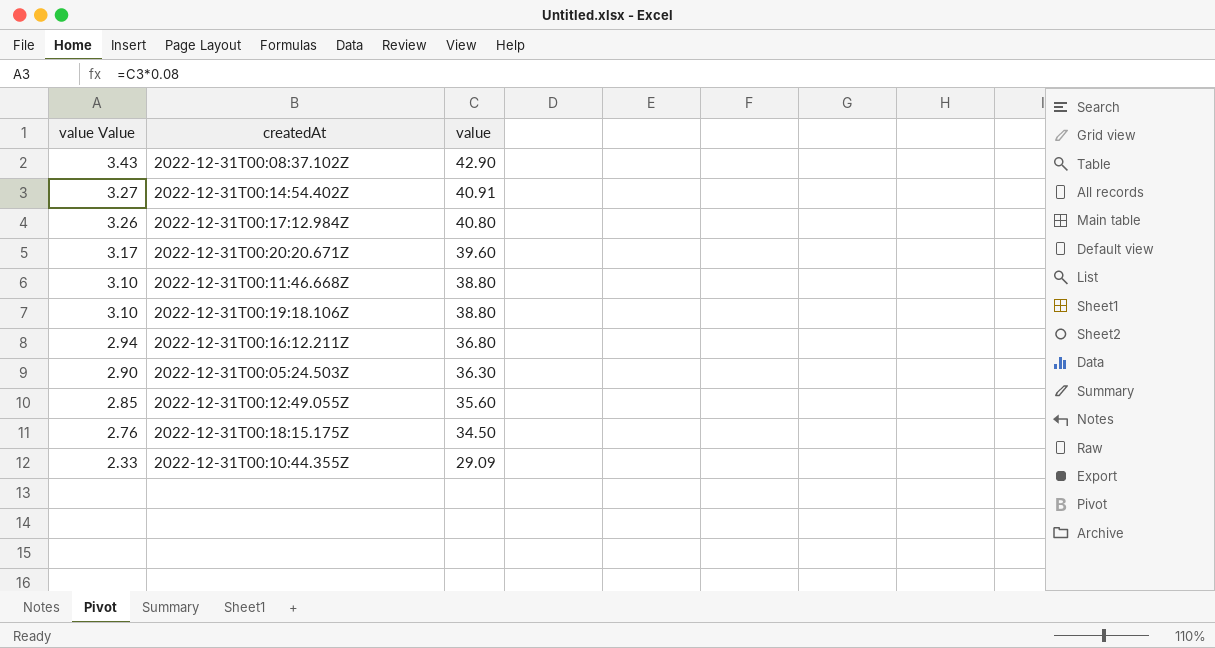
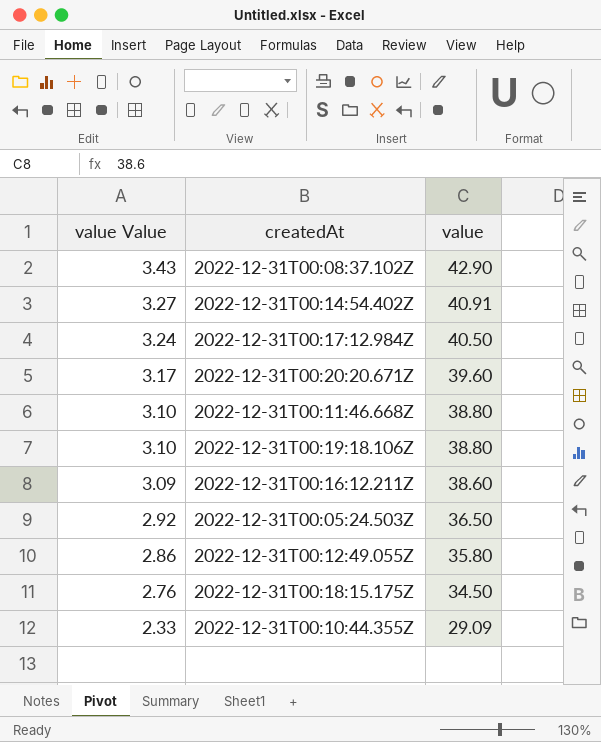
2022-12-31T00:17:12.984Z | value Value: 3.26 -> 3.24
2022-12-31T00:17:12.984Z | value: 40.80 -> 40.50
2022-12-31T00:16:12.211Z | value Value: 2.94 -> 3.09
2022-12-31T00:16:12.211Z | value: 36.80 -> 38.60
2022-12-31T00:05:24.503Z | value Value: 2.90 -> 2.92
2022-12-31T00:05:24.503Z | value: 36.30 -> 36.50
2022-12-31T00:12:49.055Z | value Value: 2.85 -> 2.86
2022-12-31T00:12:49.055Z | value: 35.60 -> 35.80

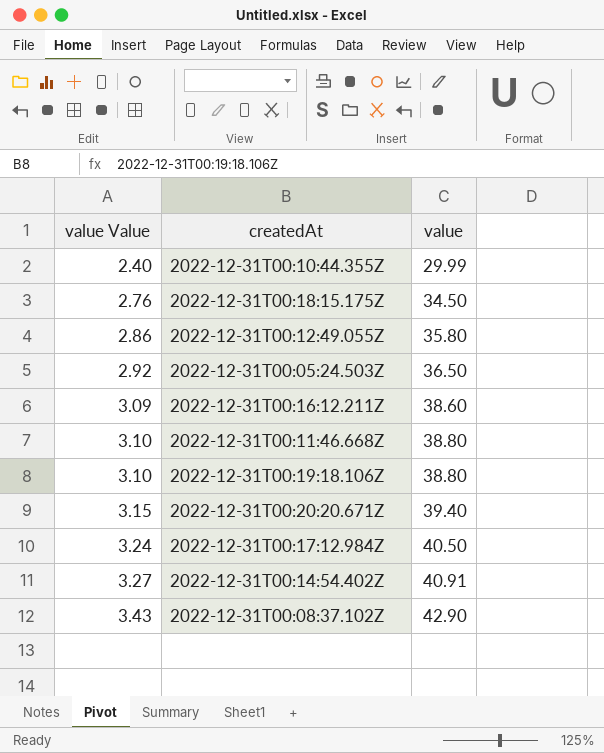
row order: value Value descending -> value Value ascending
2022-12-31T00:10:44.355Z | value Value: 2.33 -> 2.40
2022-12-31T00:10:44.355Z | value: 29.09 -> 29.99
2022-12-31T00:20:20.671Z | value Value: 3.17 -> 3.15
2022-12-31T00:20:20.671Z | value: 39.60 -> 39.40

